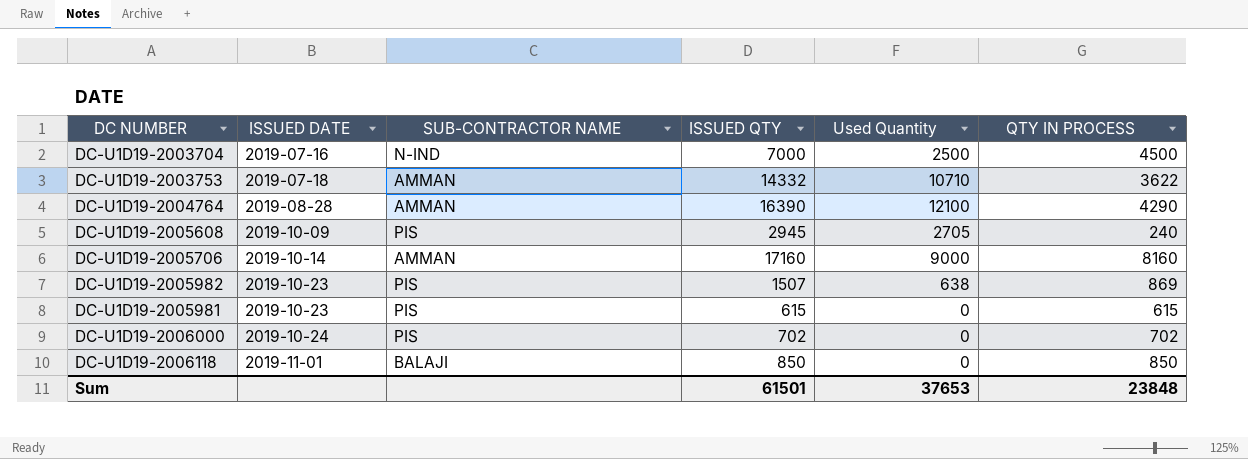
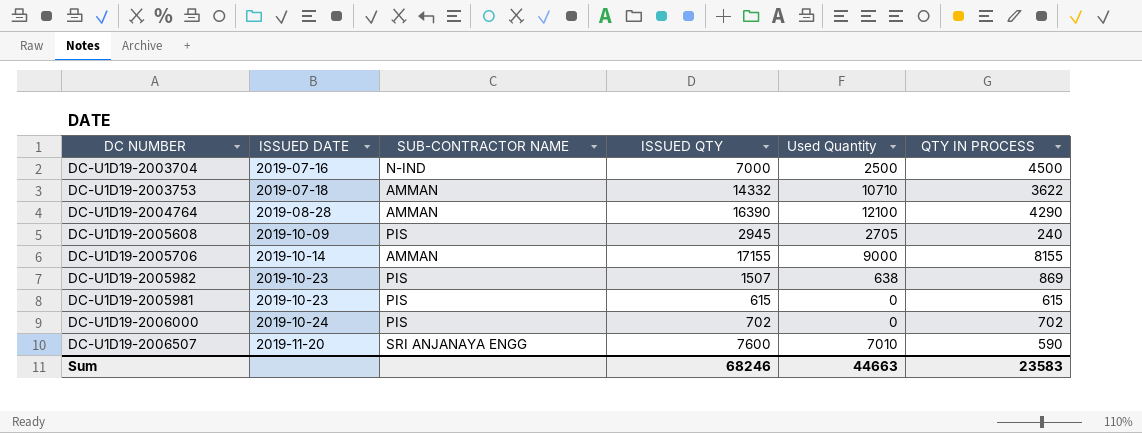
row DC-U1D19-2006118: 2019-11-01 | BALAJI | 850 | 0 | 850 -> none
DC-U1D19-2005706 | ISSUED QTY: 17160 -> 17155
DC-U1D19-2005706 | QTY IN PROCESS: 8160 -> 8155
row DC-U1D19-2006507: none -> 2019-11-20 | SRI ANJANAYA ENGG | 7600 | 7010 | 590
Sum | ISSUED QTY: 61501 -> 68246
Sum | Used Quantity: 37653 -> 44663
Sum | QTY IN PROCESS: 23848 -> 23583

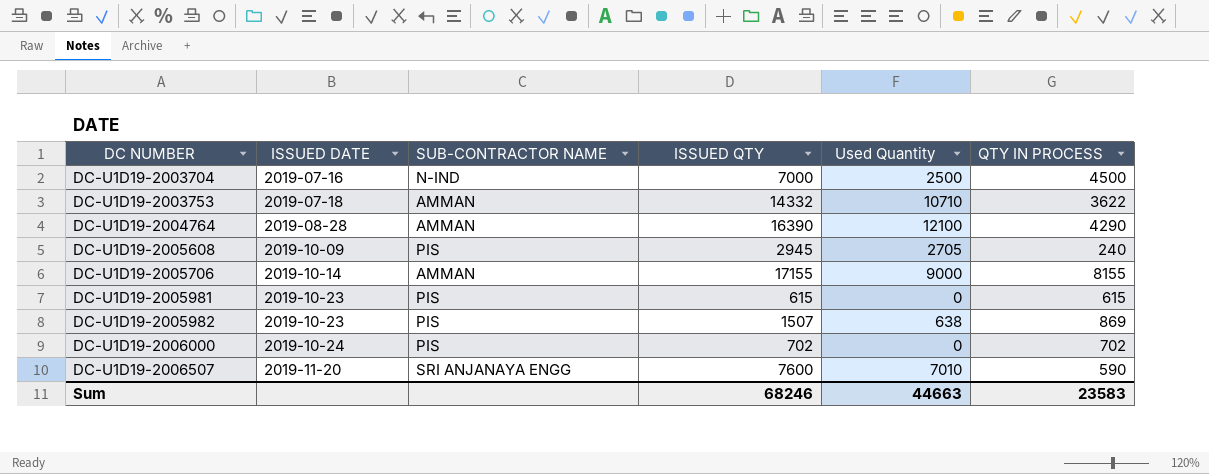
row order: ISSUED DATE ascending -> DC NUMBER ascending

